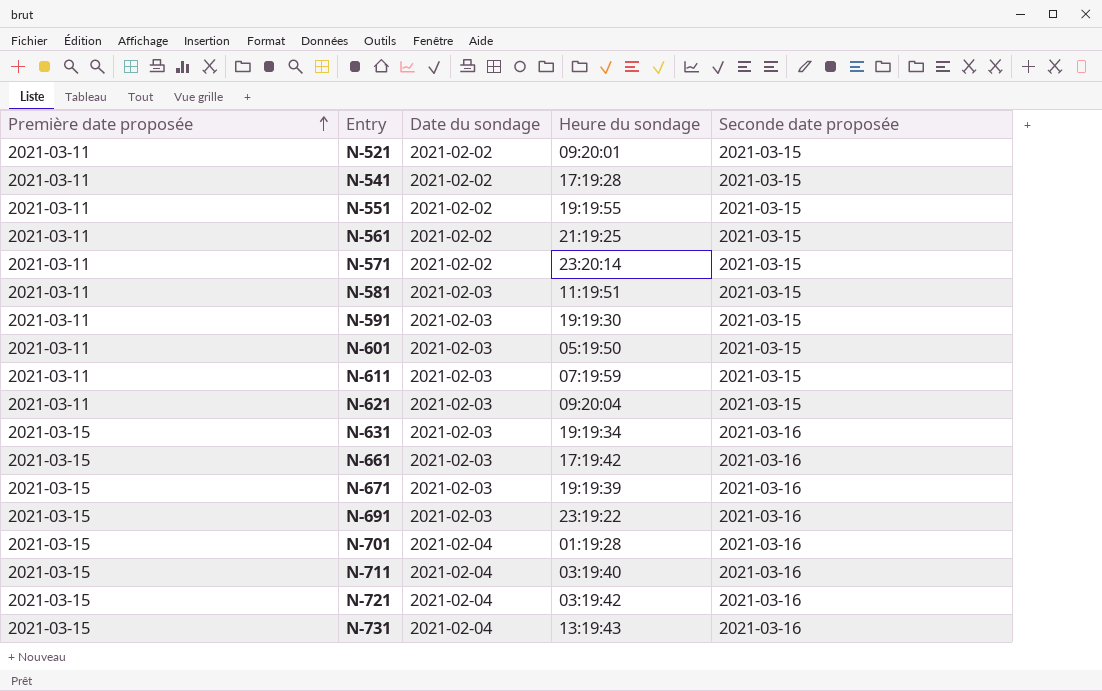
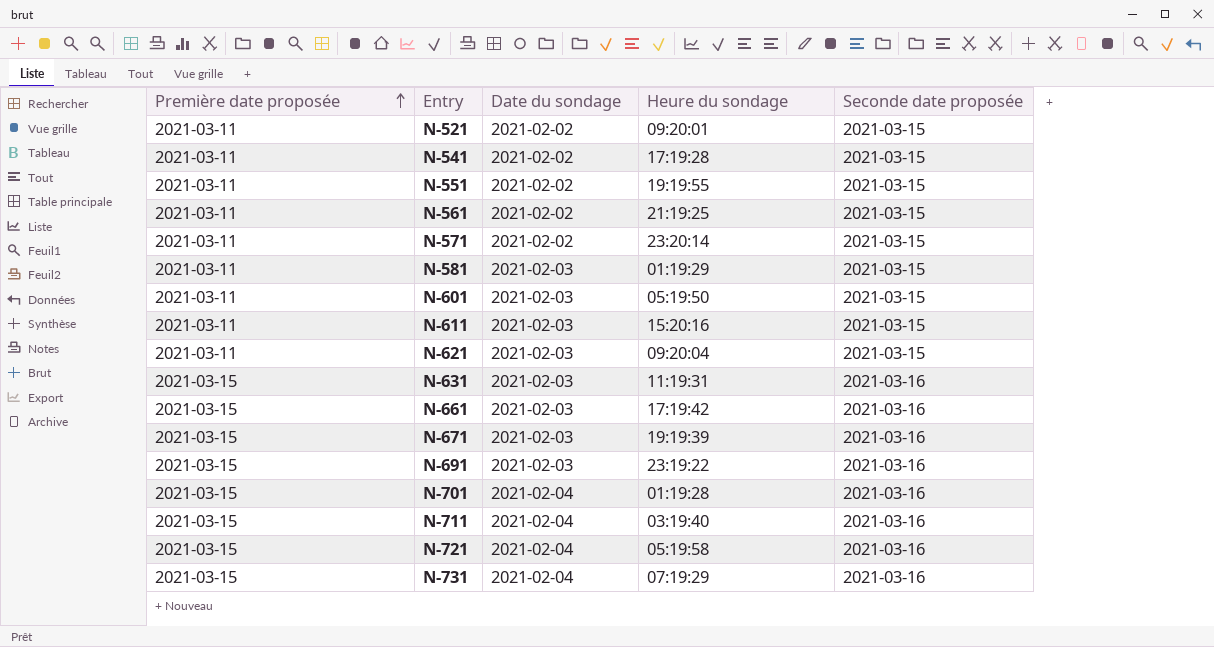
row N-591: 2021-03-11 | 2021-02-03 | 19:19:30 | 2021-03-15 -> none
N-581 | Heure du sondage: 11:19:51 -> 01:19:29
N-611 | Heure du sondage: 07:19:59 -> 15:20:16
N-631 | Heure du sondage: 19:19:34 -> 11:19:31
N-721 | Heure du sondage: 03:19:42 -> 05:19:58
N-731 | Heure du sondage: 13:19:43 -> 07:19:29

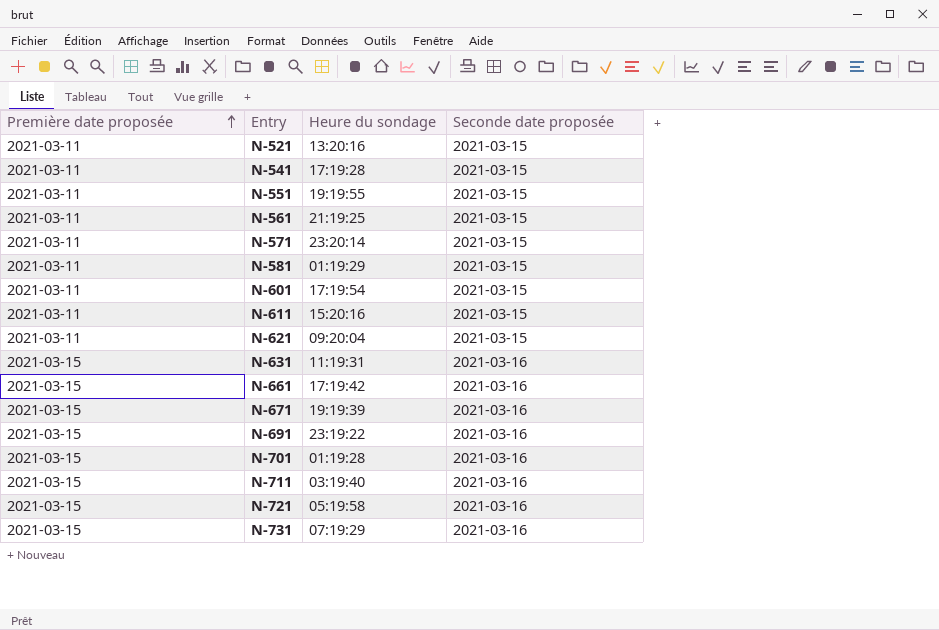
column Date du sondage | position: 3 -> none
N-521 | Heure du sondage: 09:20:01 -> 13:20:16
N-601 | Heure du sondage: 05:19:50 -> 17:19:54

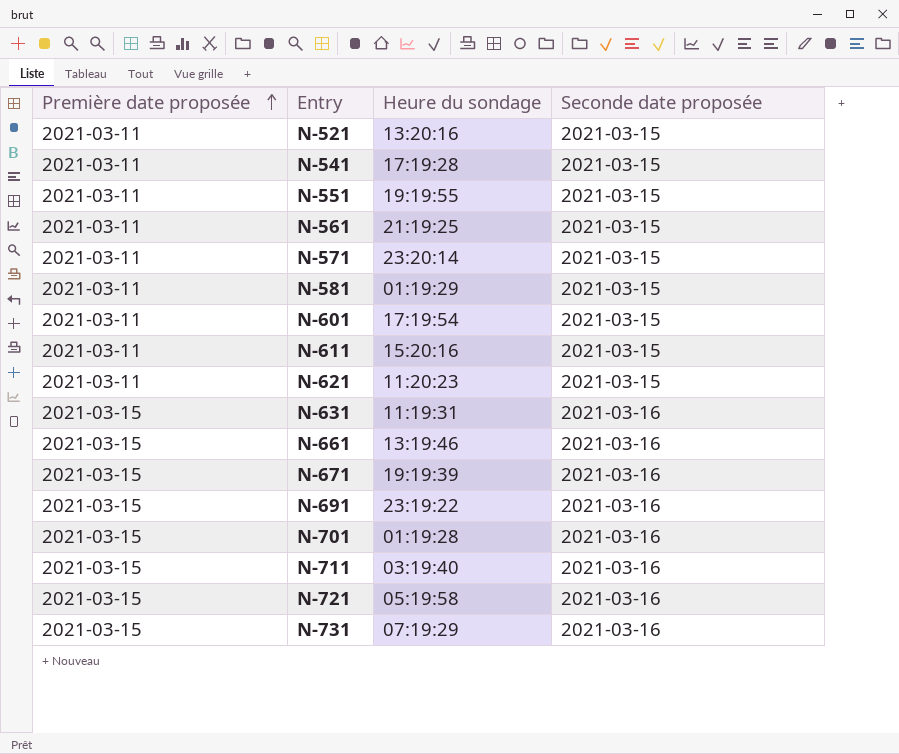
N-621 | Heure du sondage: 09:20:04 -> 11:20:23
N-661 | Heure du sondage: 17:19:42 -> 13:19:46

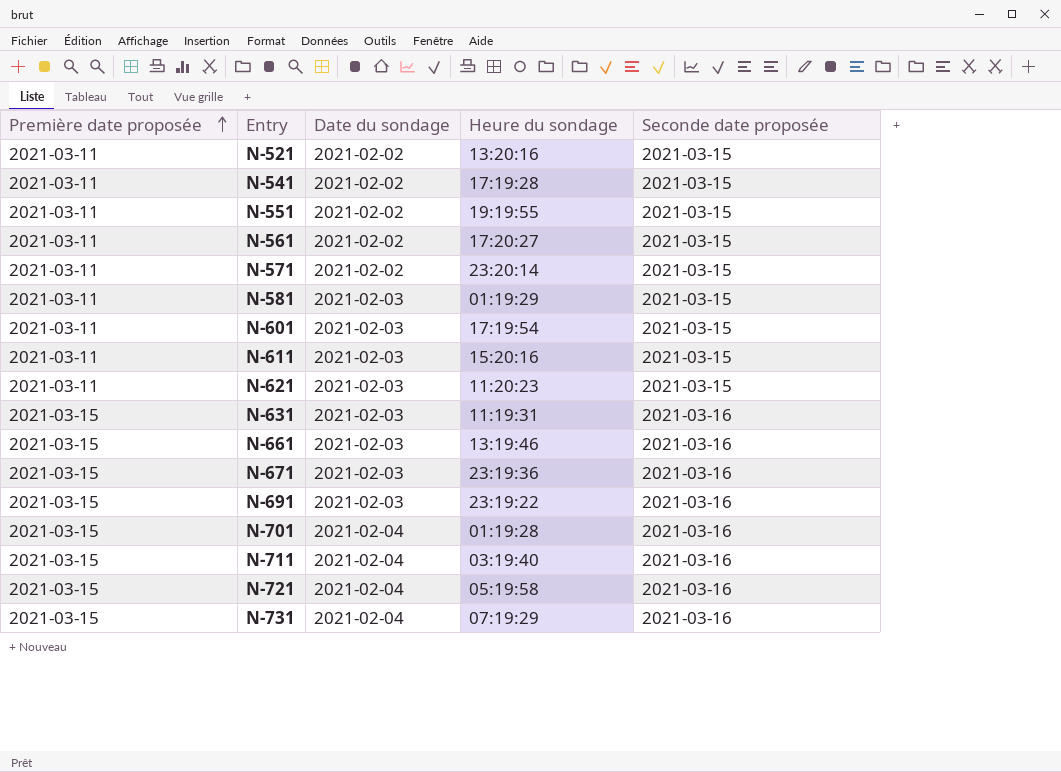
column Date du sondage | position: none -> 3
N-561 | Heure du sondage: 21:19:25 -> 17:20:27
N-671 | Heure du sondage: 19:19:39 -> 23:19:36

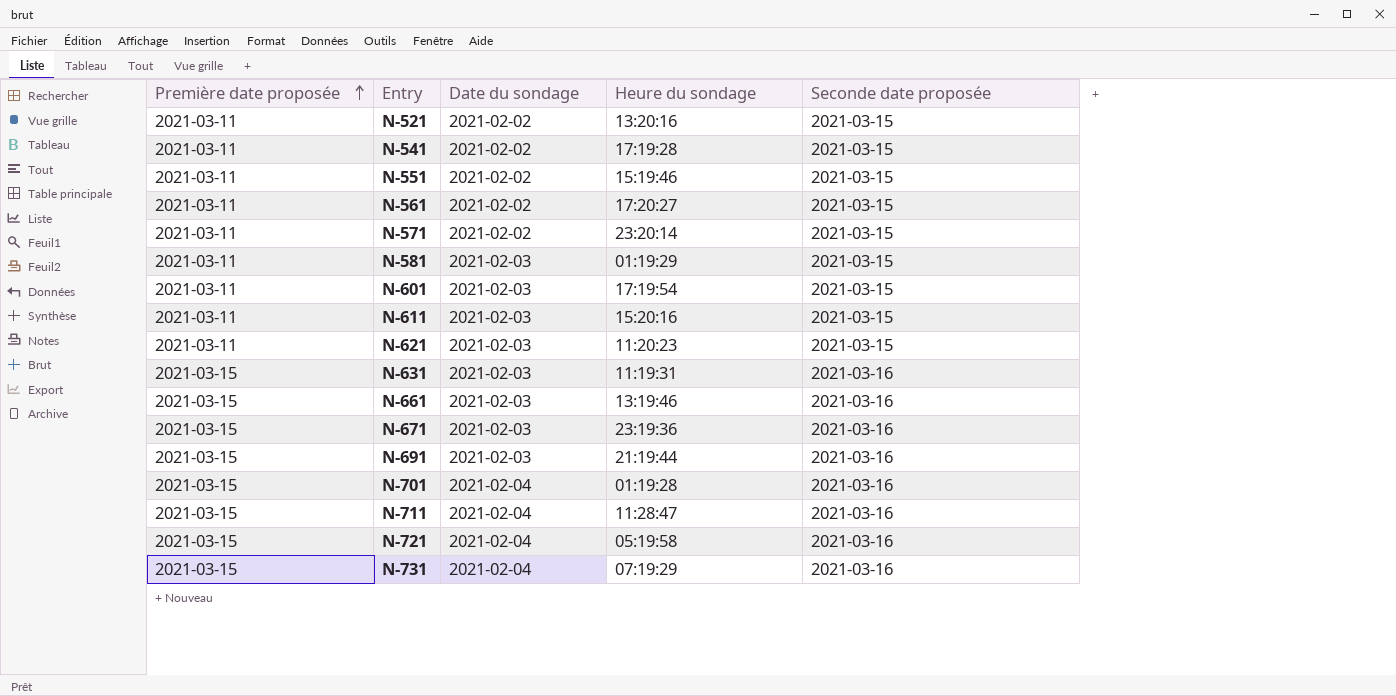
N-551 | Heure du sondage: 19:19:55 -> 15:19:46
N-691 | Heure du sondage: 23:19:22 -> 21:19:44
N-711 | Heure du sondage: 03:19:40 -> 11:28:47

